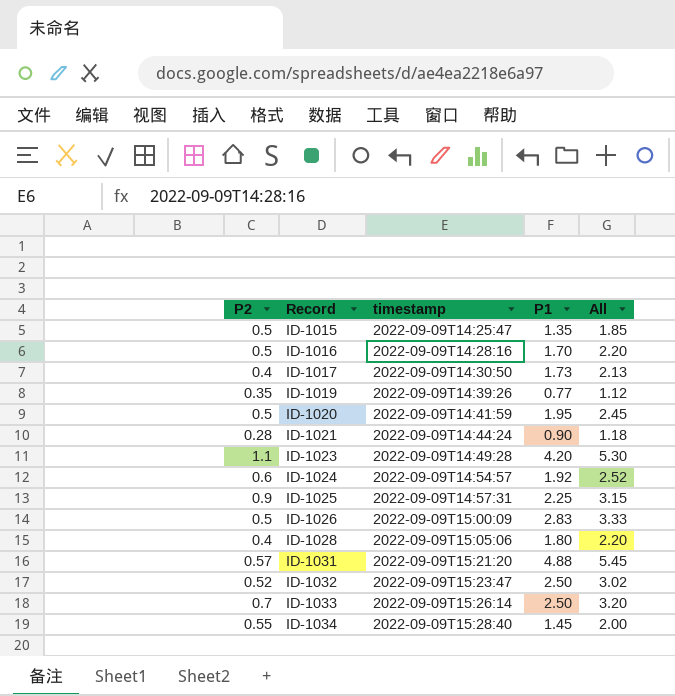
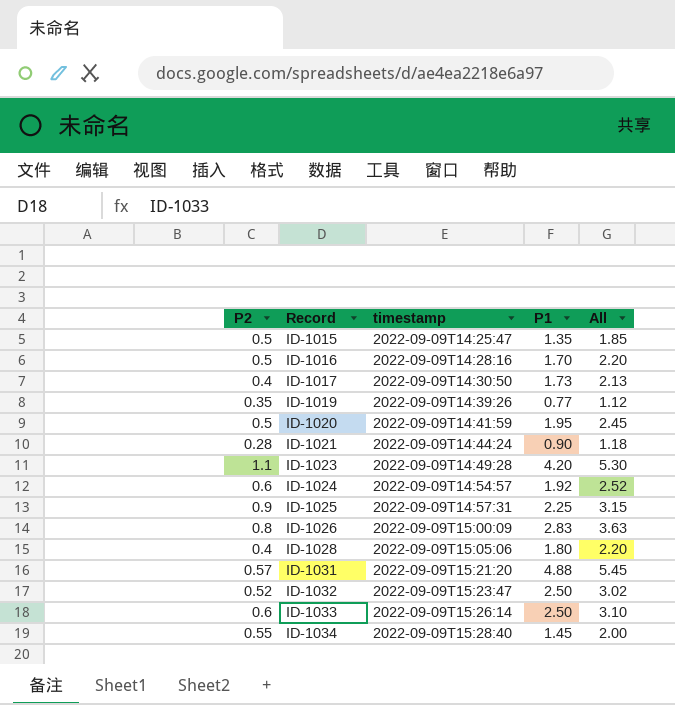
ID-1026 | P2: 0.5 -> 0.8
ID-1026 | All: 3.33 -> 3.63
ID-1033 | P2: 0.7 -> 0.6
ID-1033 | All: 3.20 -> 3.10

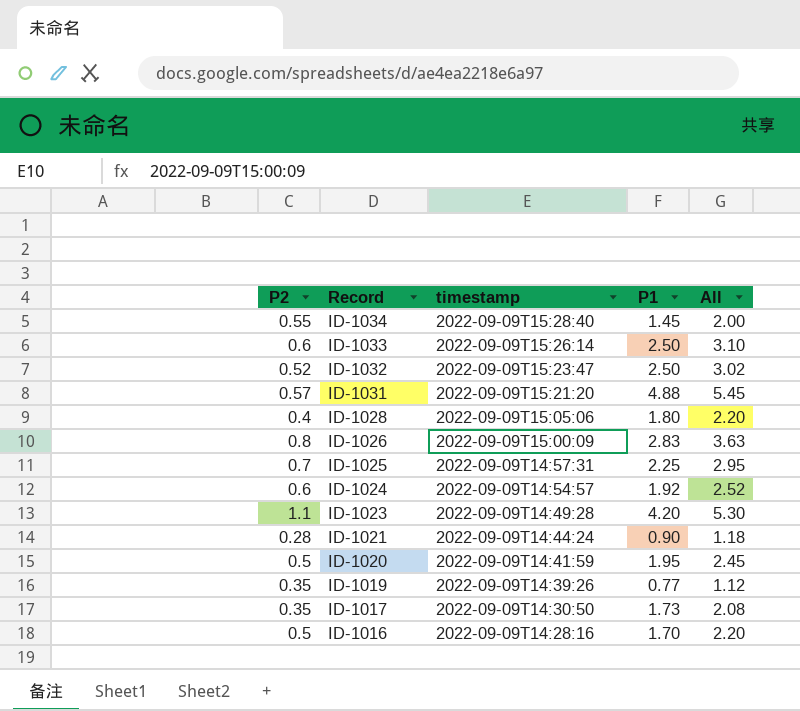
row order: Record ascending -> Record descending
row ID-1015: 0.5 | 2022-09-09T14:25:47 | 1.35 | 1.85 -> none
ID-1025 | P2: 0.9 -> 0.7
ID-1025 | All: 3.15 -> 2.95
ID-1017 | P2: 0.4 -> 0.35
ID-1017 | All: 2.13 -> 2.08

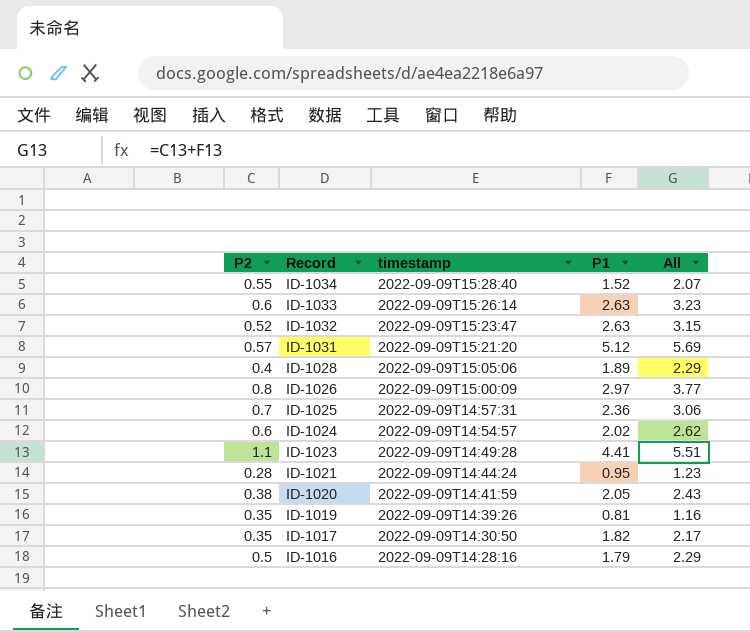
ID-1034 | P1: 1.45 -> 1.52
ID-1034 | All: 2.00 -> 2.07
ID-1033 | P1: 2.50 -> 2.63
ID-1033 | All: 3.10 -> 3.23
ID-1032 | P1: 2.50 -> 2.63
ID-1032 | All: 3.02 -> 3.15
ID-1031 | P1: 4.88 -> 5.12
ID-1031 | All: 5.45 -> 5.69
ID-1028 | P1: 1.80 -> 1.89
ID-1028 | All: 2.20 -> 2.29
ID-1026 | P1: 2.83 -> 2.97
ID-1026 | All: 3.63 -> 3.77
ID-1025 | P1: 2.25 -> 2.36
ID-1025 | All: 2.95 -> 3.06
ID-1024 | P1: 1.92 -> 2.02
ID-1024 | All: 2.52 -> 2.62
ID-1023 | P1: 4.20 -> 4.41
ID-1023 | All: 5.30 -> 5.51
ID-1021 | P1: 0.90 -> 0.95
ID-1021 | All: 1.18 -> 1.23
ID-1020 | P2: 0.5 -> 0.38
ID-1020 | P1: 1.95 -> 2.05
ID-1020 | All: 2.45 -> 2.43
ID-1019 | P1: 0.77 -> 0.81
ID-1019 | All: 1.12 -> 1.16
ID-1017 | P1: 1.73 -> 1.82
ID-1017 | All: 2.08 -> 2.17
ID-1016 | P1: 1.70 -> 1.79
ID-1016 | All: 2.20 -> 2.29

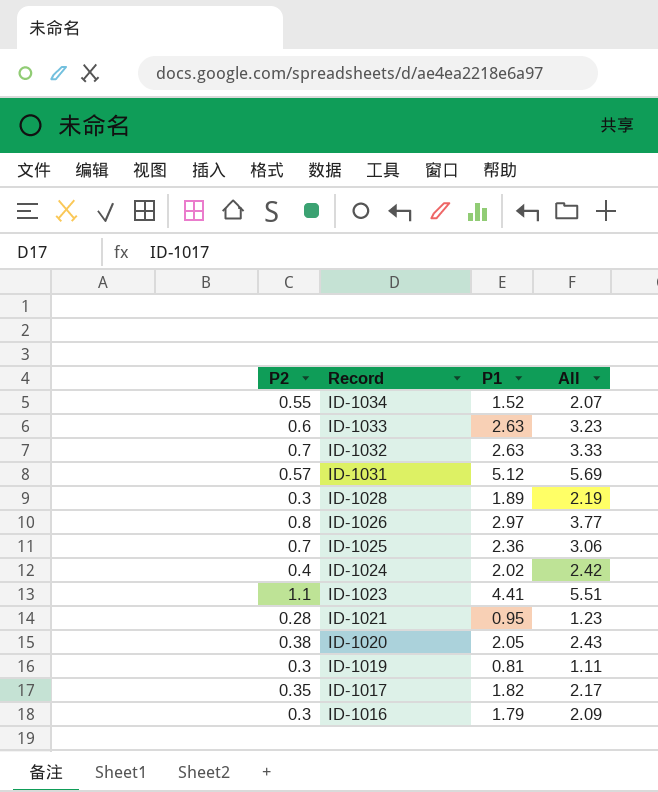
column timestamp | position: 3 -> none
ID-1032 | P2: 0.52 -> 0.7
ID-1032 | All: 3.15 -> 3.33
ID-1028 | P2: 0.4 -> 0.3
ID-1028 | All: 2.29 -> 2.19
ID-1024 | P2: 0.6 -> 0.4
ID-1024 | All: 2.62 -> 2.42
ID-1019 | P2: 0.35 -> 0.3
ID-1019 | All: 1.16 -> 1.11
ID-1016 | P2: 0.5 -> 0.3
ID-1016 | All: 2.29 -> 2.09

